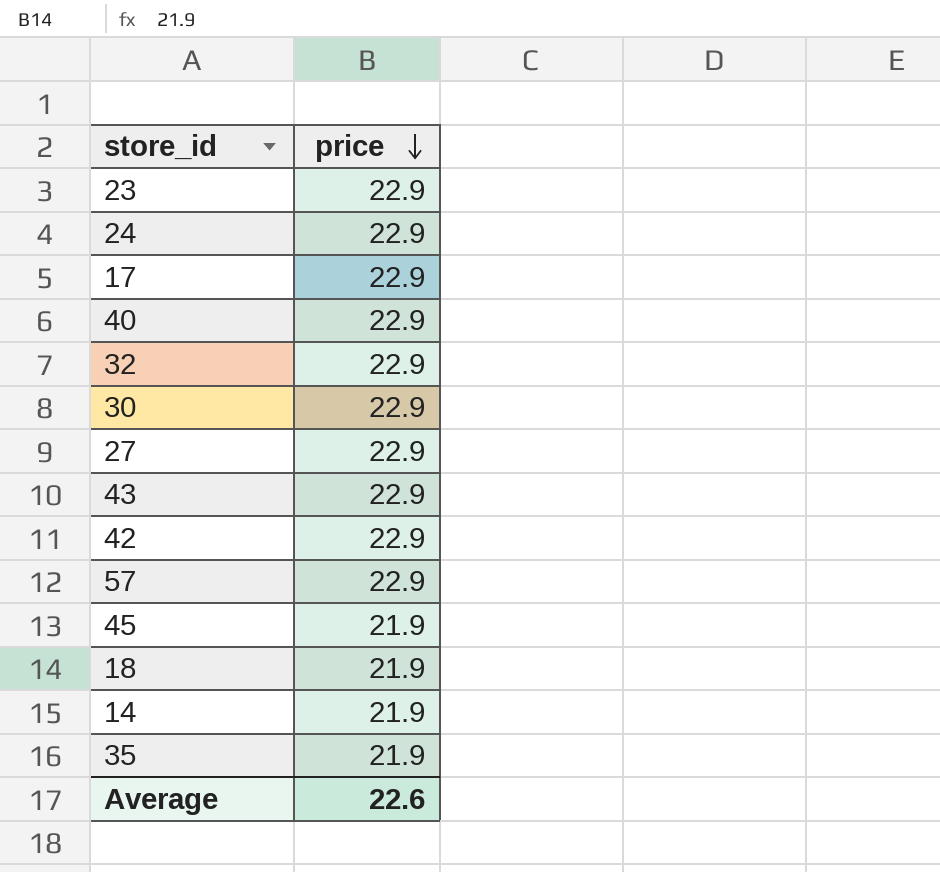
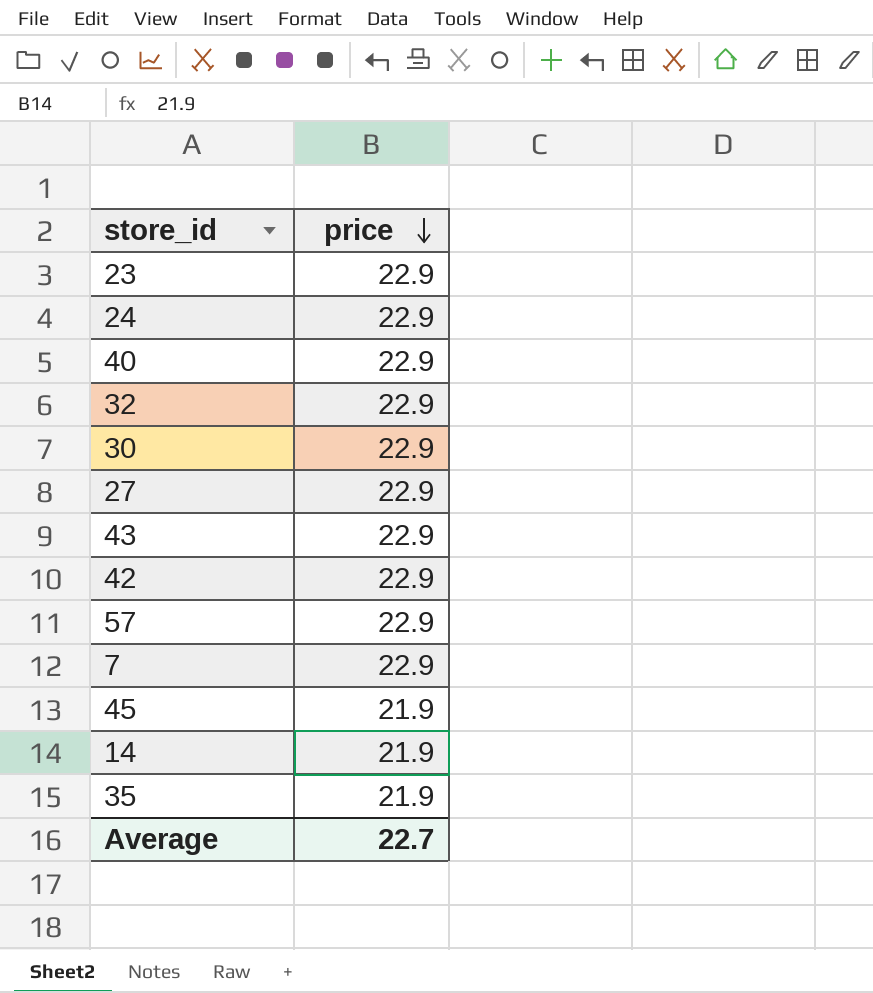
row 17: 22.9 -> none
row 18: 21.9 -> none
row 7: none -> 22.9
Average | price: 22.6 -> 22.7

